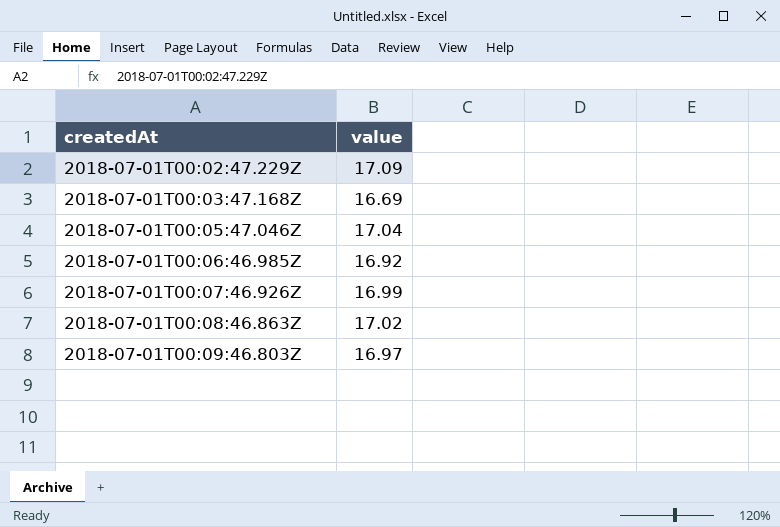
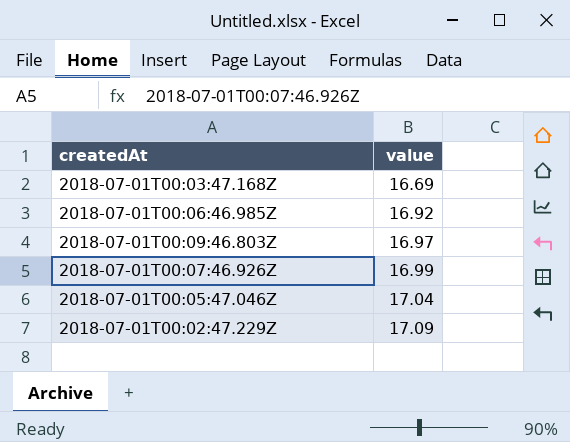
row order: createdAt ascending -> value ascending
row 2018-07-01T00:08:46.863Z: 17.02 -> none

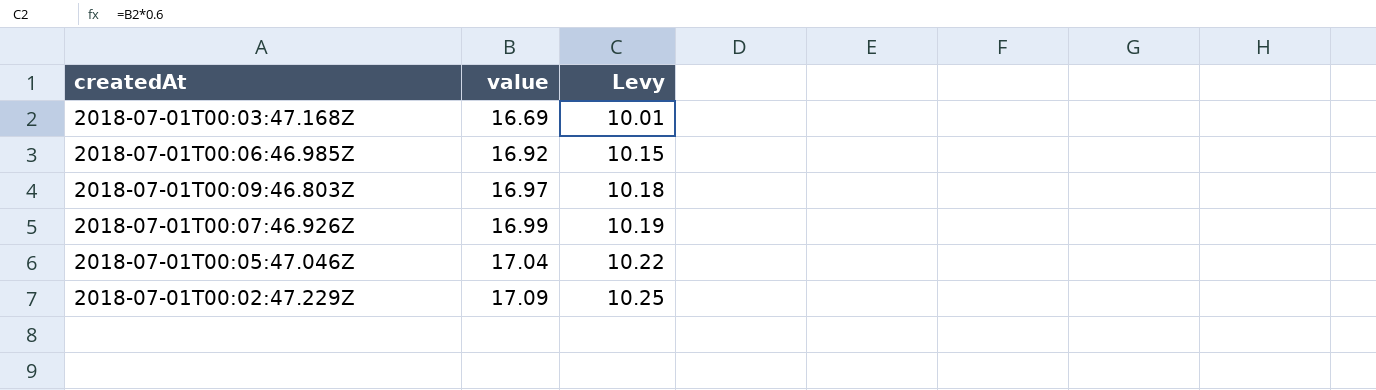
column Levy | formula: none -> [value] * 0.6

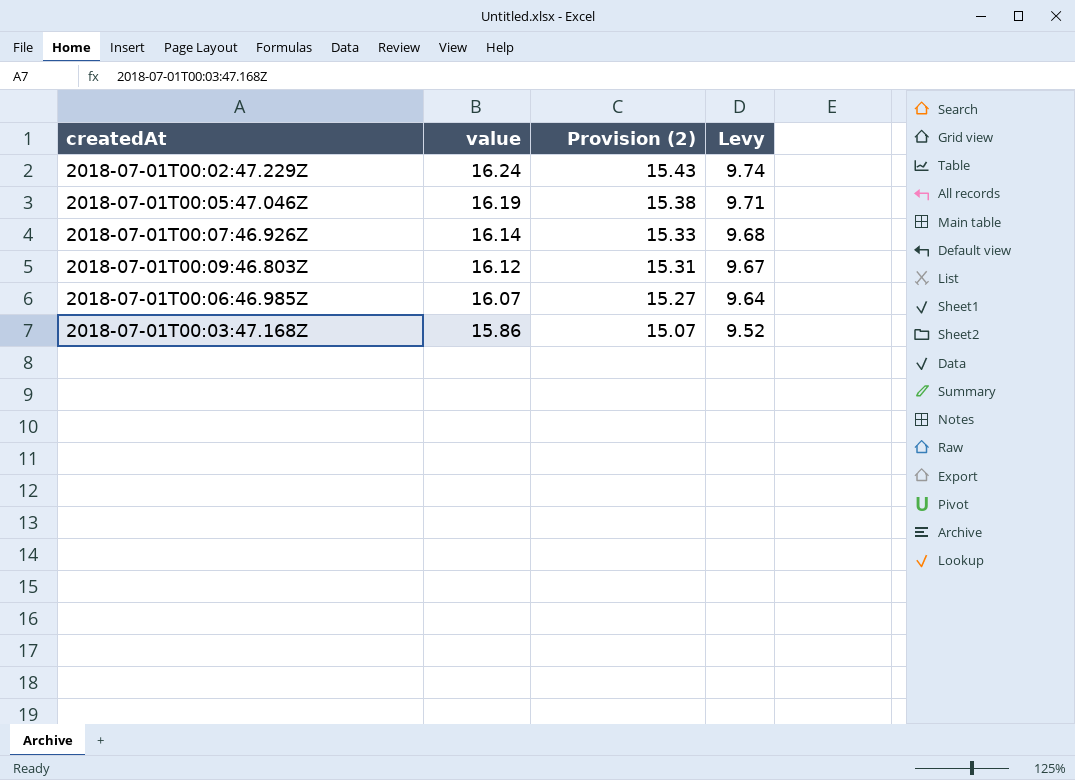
row order: value ascending -> value descending
column Provision (2) | formula: none -> [value] * 0.95
2018-07-01T00:02:47.229Z | value: 17.09 -> 16.24
2018-07-01T00:02:47.229Z | Levy: 10.25 -> 9.74
2018-07-01T00:05:47.046Z | value: 17.04 -> 16.19
2018-07-01T00:05:47.046Z | Levy: 10.22 -> 9.71
2018-07-01T00:07:46.926Z | value: 16.99 -> 16.14
2018-07-01T00:07:46.926Z | Levy: 10.19 -> 9.68
2018-07-01T00:09:46.803Z | value: 16.97 -> 16.12
2018-07-01T00:09:46.803Z | Levy: 10.18 -> 9.67
2018-07-01T00:06:46.985Z | value: 16.92 -> 16.07
2018-07-01T00:06:46.985Z | Levy: 10.15 -> 9.64
2018-07-01T00:03:47.168Z | value: 16.69 -> 15.86
2018-07-01T00:03:47.168Z | Levy: 10.01 -> 9.52

